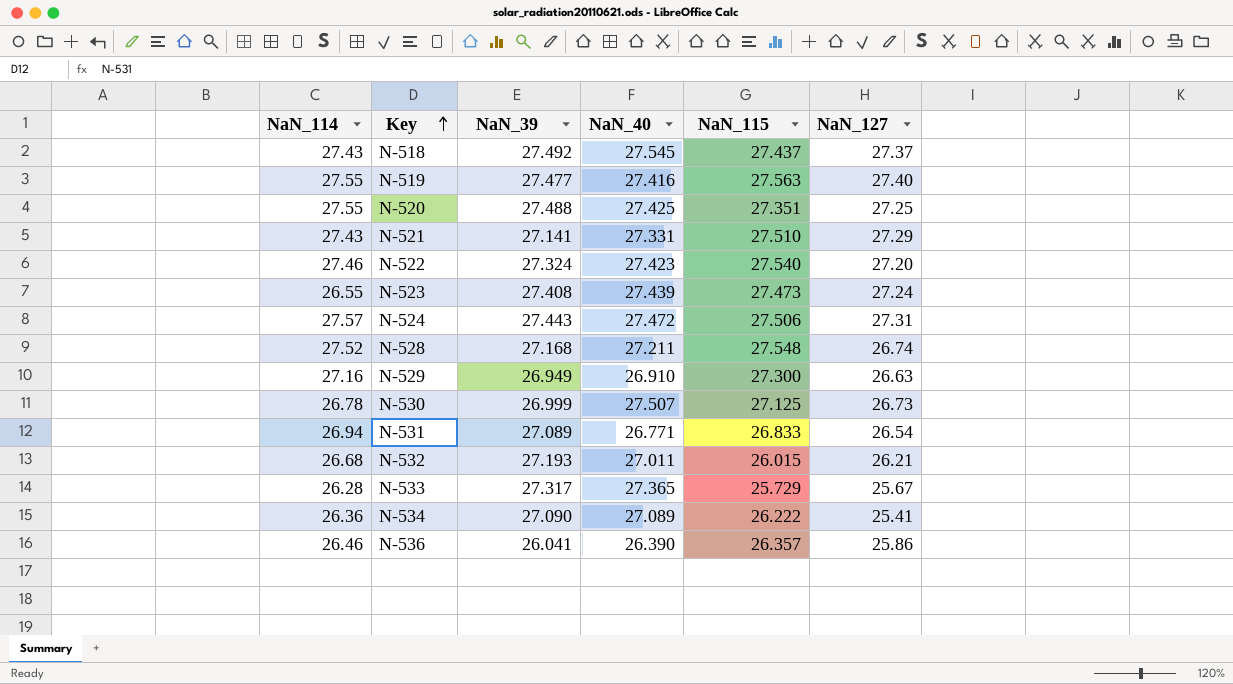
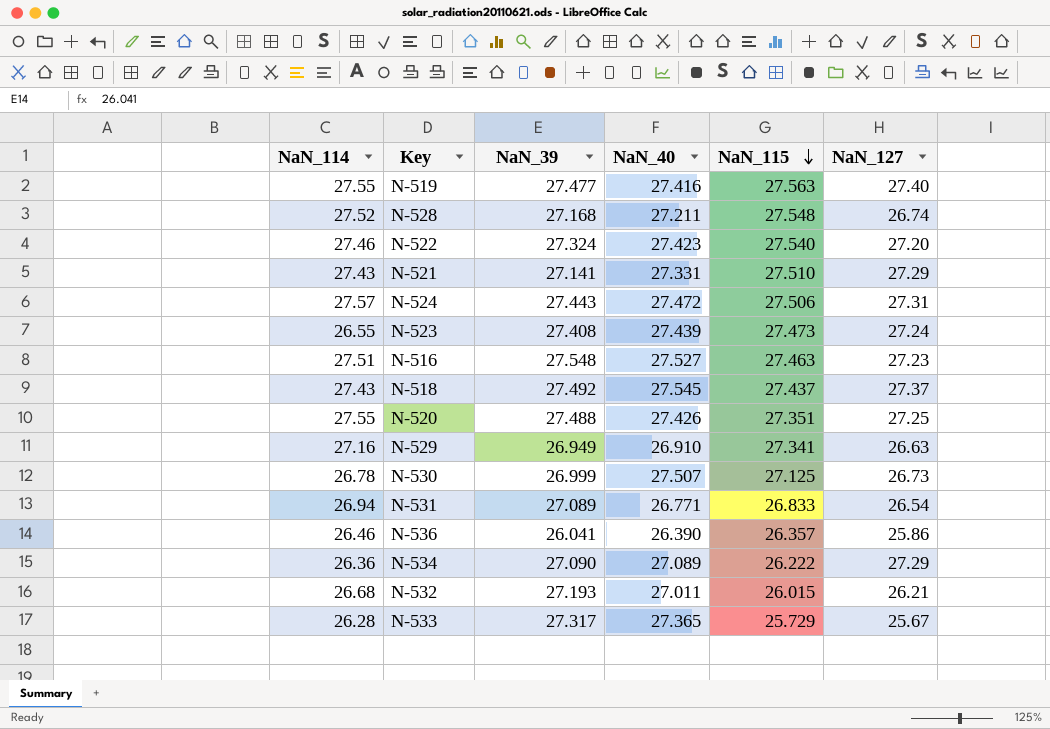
row order: Key ascending -> NaN_115 descending
row N-516: none -> 27.51 | 27.548 | 27.527 | 27.463 | 27.23
N-520 | NaN_40: 27.425 -> 27.426
N-529 | NaN_115: 27.300 -> 27.341
N-534 | NaN_127: 25.41 -> 27.29

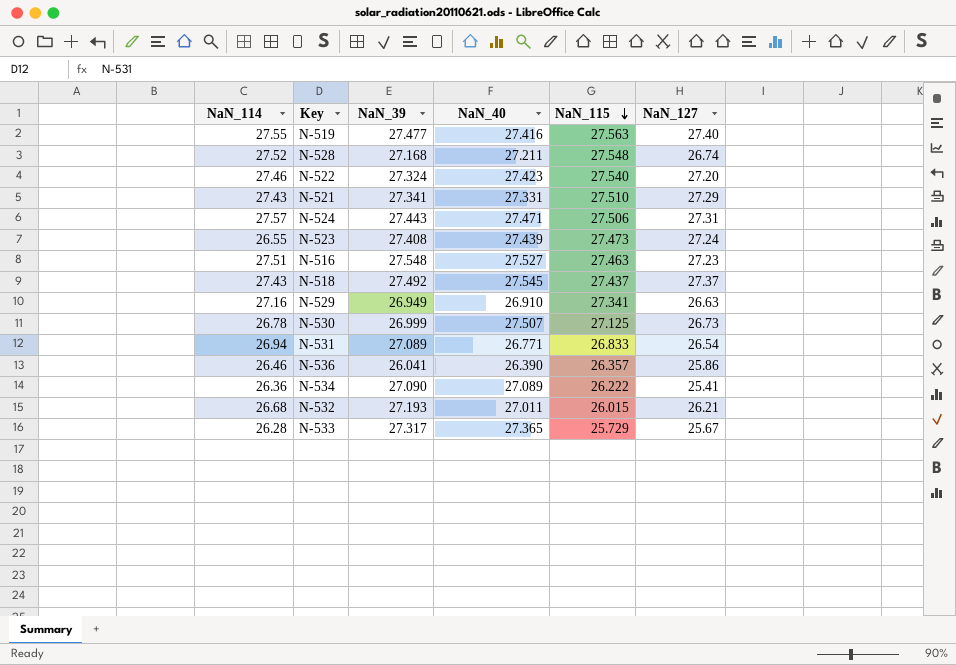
row N-520: 27.55 | 27.488 | 27.426 | 27.351 | 27.25 -> none
N-521 | NaN_39: 27.141 -> 27.341
N-524 | NaN_40: 27.472 -> 27.471
N-534 | NaN_127: 27.29 -> 25.41

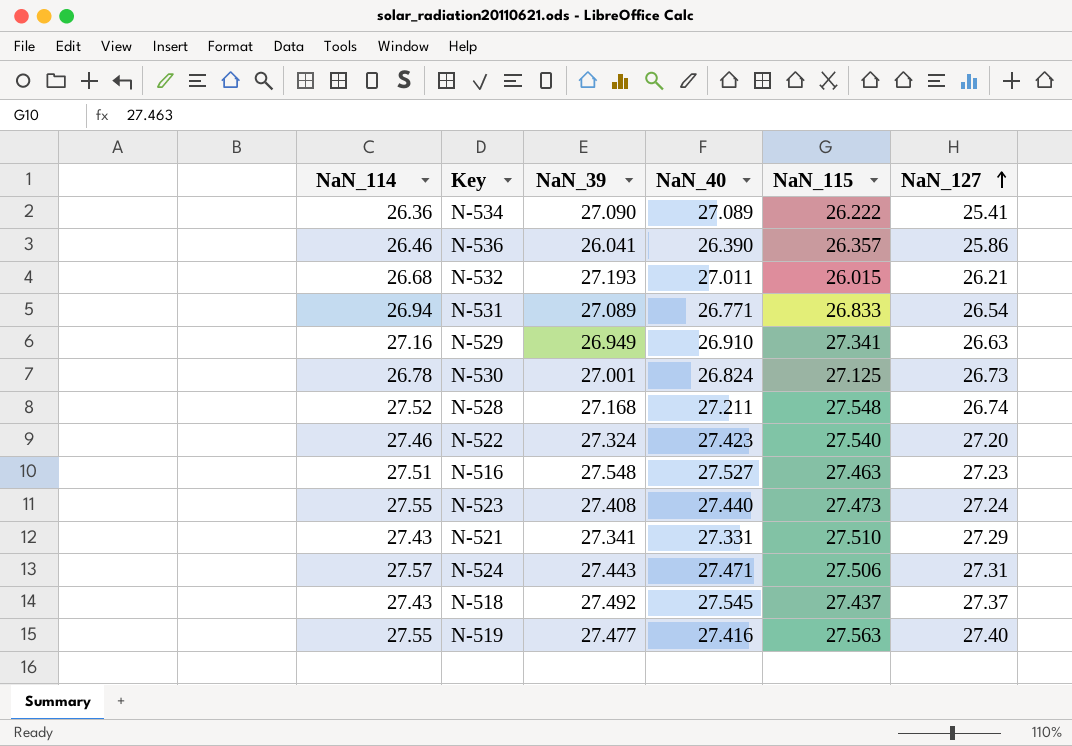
row order: NaN_115 descending -> NaN_127 ascending
row N-533: 26.28 | 27.317 | 27.365 | 25.729 | 25.67 -> none
N-530 | NaN_39: 26.999 -> 27.001
N-530 | NaN_40: 27.507 -> 26.824
N-523 | NaN_114: 26.55 -> 27.55
N-523 | NaN_40: 27.439 -> 27.440

